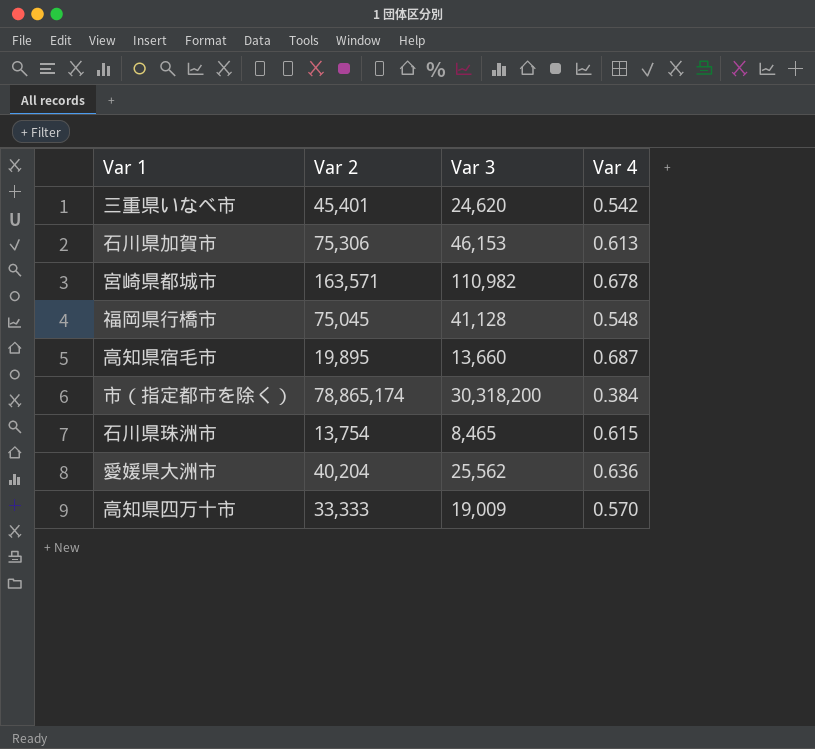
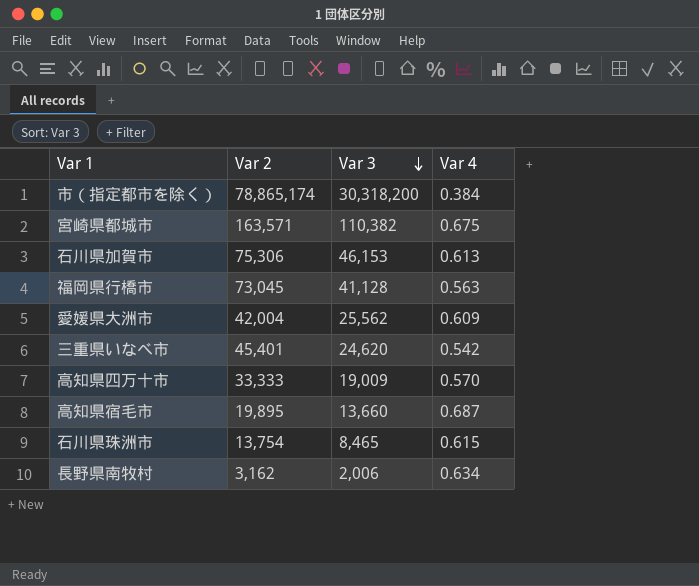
row order: none -> Var 3 descending
宮崎県都城市 | Var 3: 110,982 -> 110,382
宮崎県都城市 | Var 4: 0.678 -> 0.675
福岡県行橋市 | Var 2: 75,045 -> 73,045
福岡県行橋市 | Var 4: 0.548 -> 0.563
愛媛県大洲市 | Var 2: 40,204 -> 42,004
愛媛県大洲市 | Var 4: 0.636 -> 0.609
row 長野県南牧村: none -> 3,162 | 2,006 | 0.634

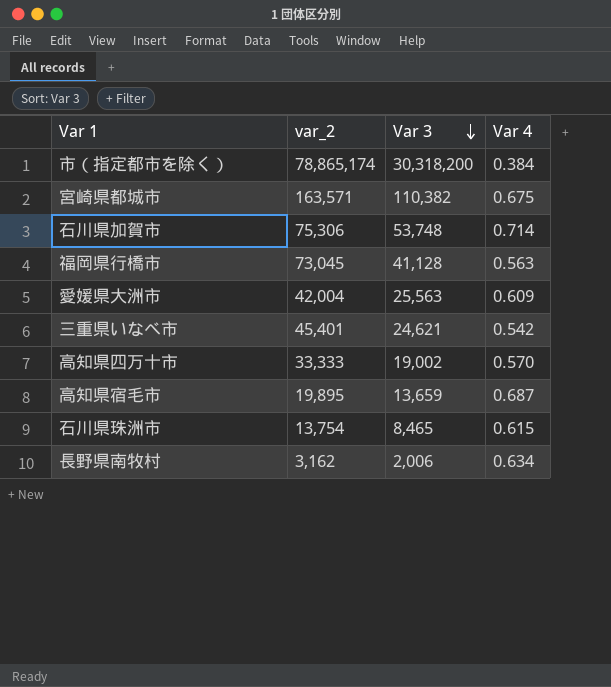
column name: Var 2 -> var_2
石川県加賀市 | Var 3: 46,153 -> 53,748
石川県加賀市 | Var 4: 0.613 -> 0.714
愛媛県大洲市 | Var 3: 25,562 -> 25,563
三重県いなべ市 | Var 3: 24,620 -> 24,621
高知県四万十市 | Var 3: 19,009 -> 19,002
高知県宿毛市 | Var 3: 13,660 -> 13,659

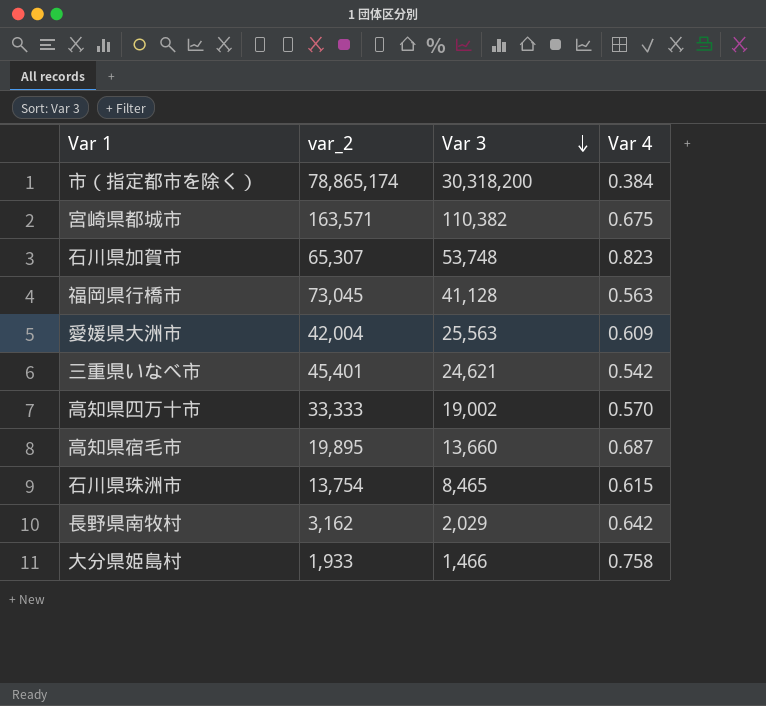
石川県加賀市 | var_2: 75,306 -> 65,307
石川県加賀市 | Var 4: 0.714 -> 0.823
高知県宿毛市 | Var 3: 13,659 -> 13,660
長野県南牧村 | Var 3: 2,006 -> 2,029
長野県南牧村 | Var 4: 0.634 -> 0.642
row 大分県姫島村: none -> 1,933 | 1,466 | 0.758

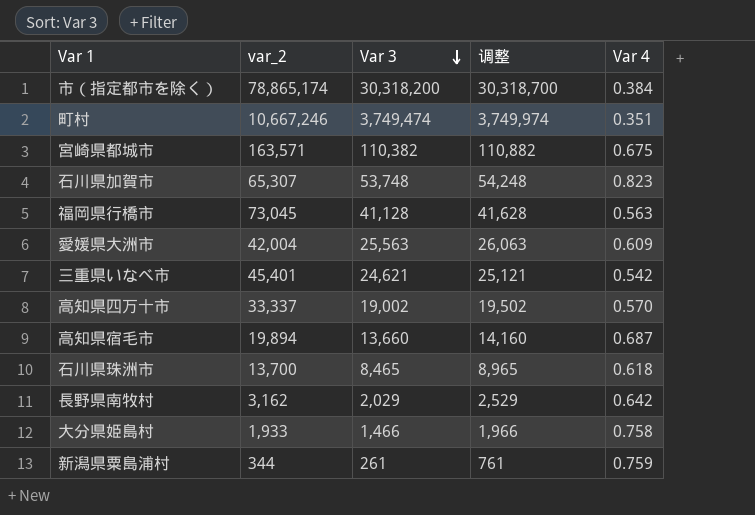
column 调整 | formula: none -> [Var 3] + 500
row 町村: none -> 10,667,246 | 3,749,474 | 3,749,974 | 0.351
高知県四万十市 | var_2: 33,333 -> 33,337
高知県宿毛市 | var_2: 19,895 -> 19,894
石川県珠洲市 | var_2: 13,754 -> 13,700
石川県珠洲市 | Var 4: 0.615 -> 0.618
row 新潟県粟島浦村: none -> 344 | 261 | 761 | 0.759

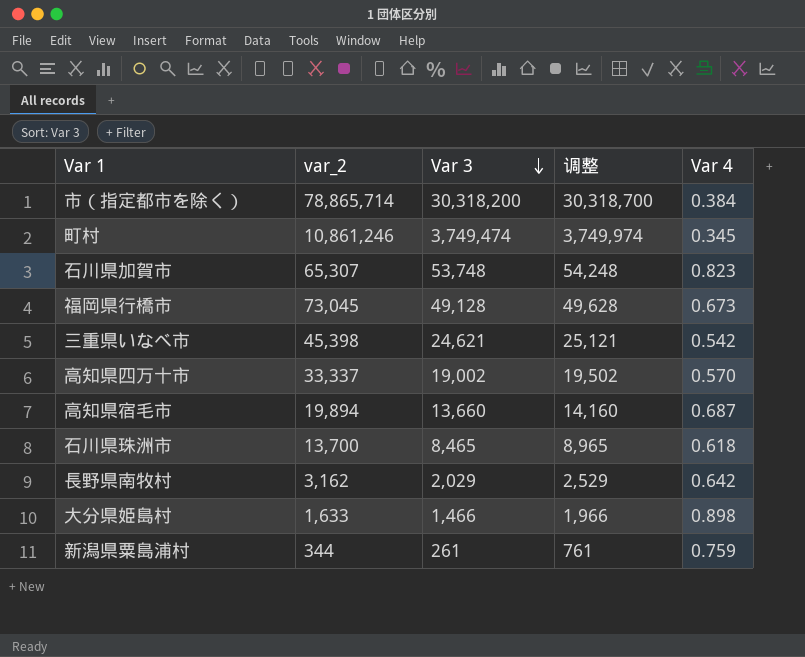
row 宮崎県都城市: 163,571 | 110,382 | 110,882 | 0.675 -> none
row 愛媛県大洲市: 42,004 | 25,563 | 26,063 | 0.609 -> none
市（指定都市を除く） | var_2: 78,865,174 -> 78,865,714
町村 | var_2: 10,667,246 -> 10,861,246
町村 | Var 4: 0.351 -> 0.345
福岡県行橋市 | Var 3: 41,128 -> 49,128
福岡県行橋市 | 调整: 41,628 -> 49,628
福岡県行橋市 | Var 4: 0.563 -> 0.673
三重県いなべ市 | var_2: 45,401 -> 45,398
大分県姫島村 | var_2: 1,933 -> 1,633
大分県姫島村 | Var 4: 0.758 -> 0.898

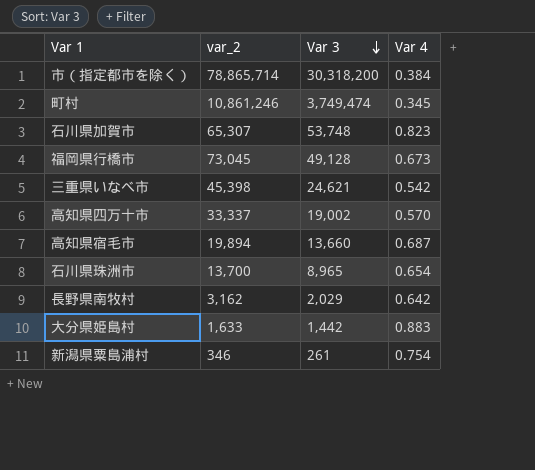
column 调整 | formula: [Var 3] + 500 -> none
石川県珠洲市 | Var 3: 8,465 -> 8,965
石川県珠洲市 | Var 4: 0.618 -> 0.654
大分県姫島村 | Var 3: 1,466 -> 1,442
大分県姫島村 | Var 4: 0.898 -> 0.883
新潟県粟島浦村 | var_2: 344 -> 346
新潟県粟島浦村 | Var 4: 0.759 -> 0.754

